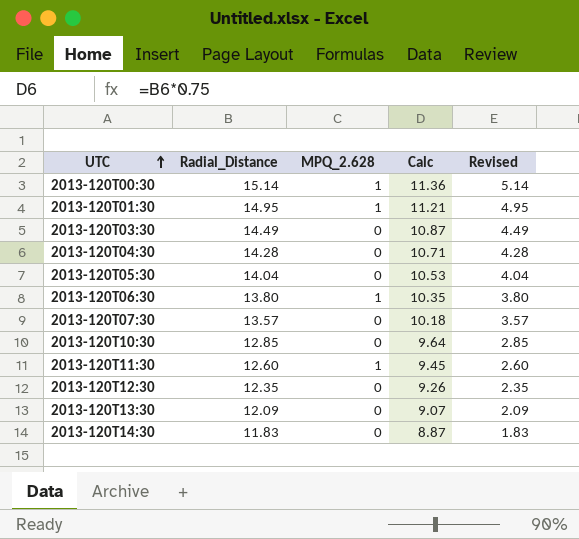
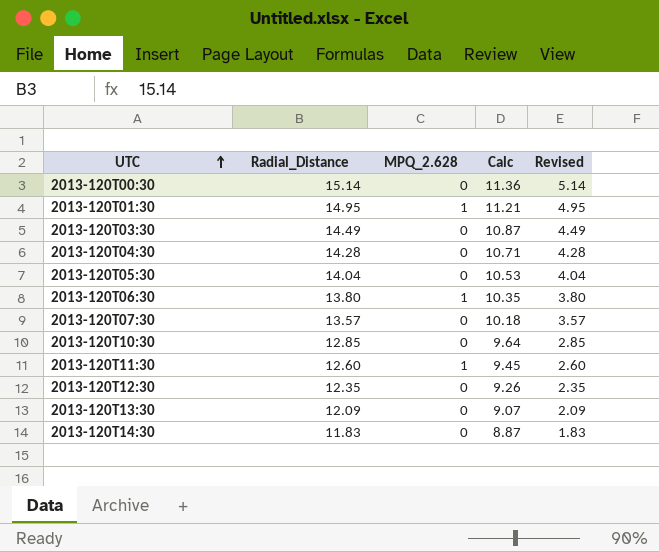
2013-120T00:30 | MPQ_2.628: 1 -> 0

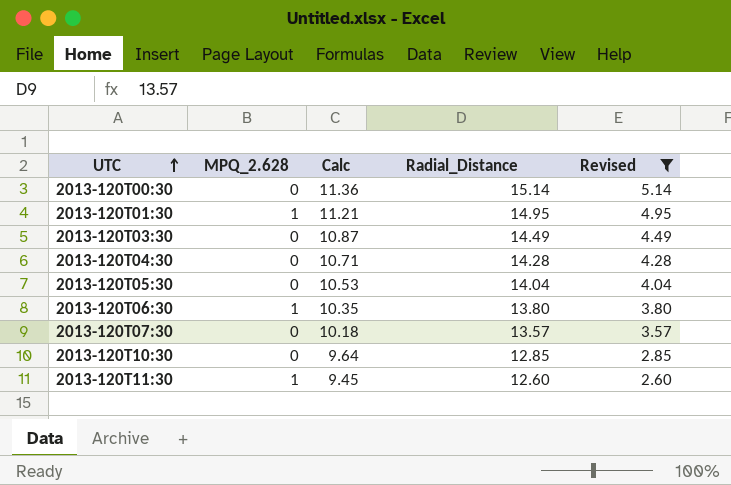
filter: none -> Revised >= 2.60
column Radial_Distance | position: 2 -> 4

